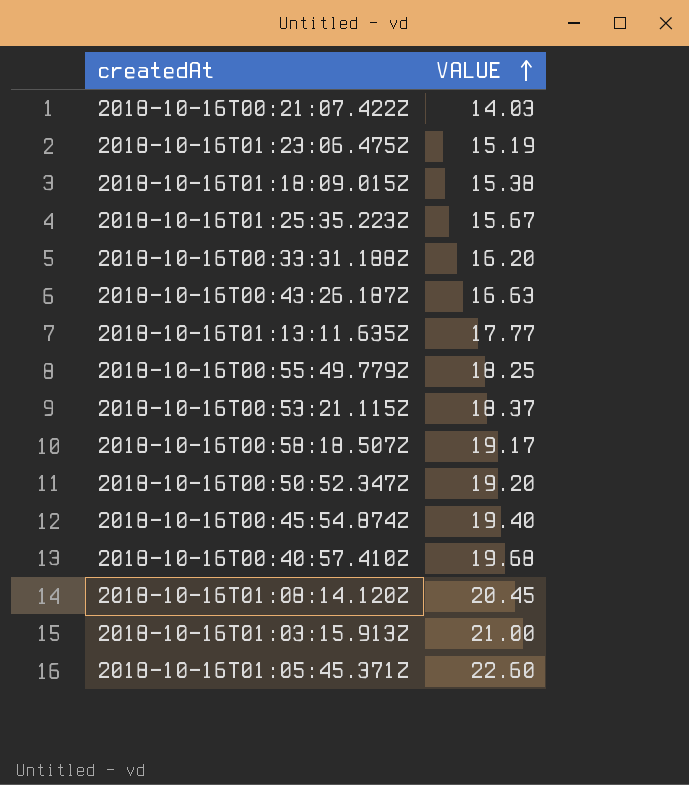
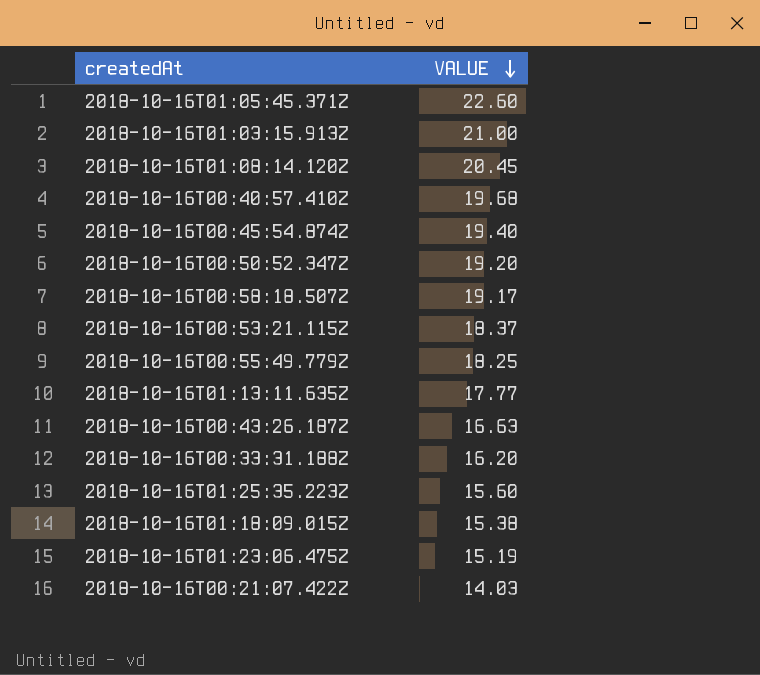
row order: VALUE ascending -> VALUE descending
2018-10-16T01:25:35.223Z | VALUE: 15.67 -> 15.60

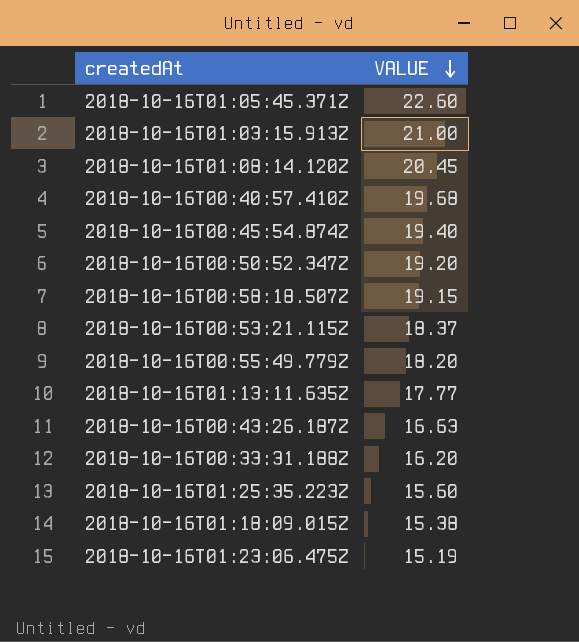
row 2018-10-16T00:21:07.422Z: 14.03 -> none
2018-10-16T00:58:18.507Z | VALUE: 19.17 -> 19.15
2018-10-16T00:55:49.779Z | VALUE: 18.25 -> 18.20

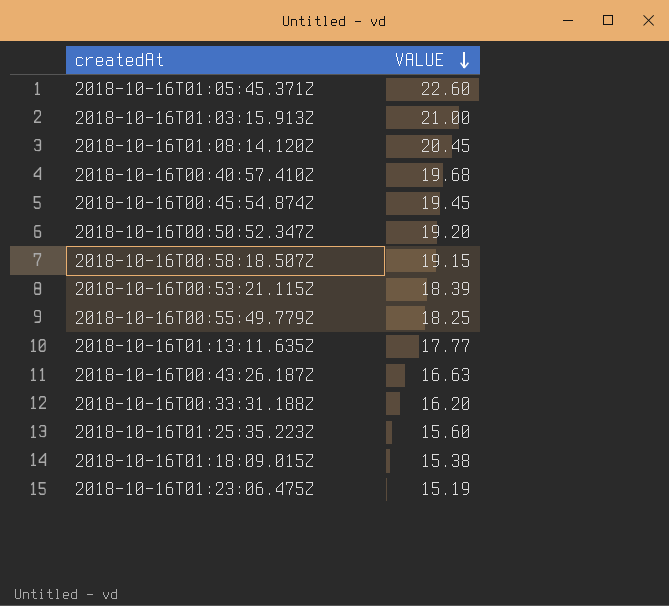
2018-10-16T00:45:54.874Z | VALUE: 19.40 -> 19.45
2018-10-16T00:53:21.115Z | VALUE: 18.37 -> 18.39
2018-10-16T00:55:49.779Z | VALUE: 18.20 -> 18.25

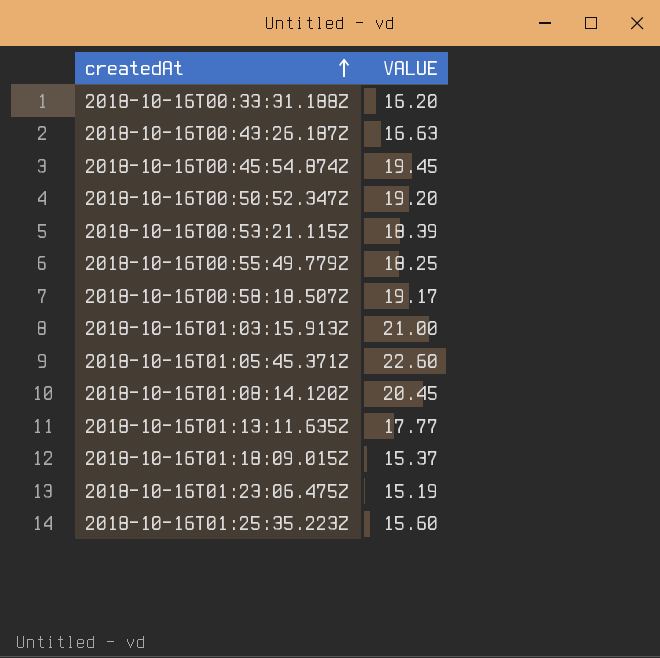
row order: VALUE descending -> createdAt ascending
row 2018-10-16T00:40:57.410Z: 19.68 -> none
2018-10-16T00:58:18.507Z | VALUE: 19.15 -> 19.17
2018-10-16T01:18:09.015Z | VALUE: 15.38 -> 15.37

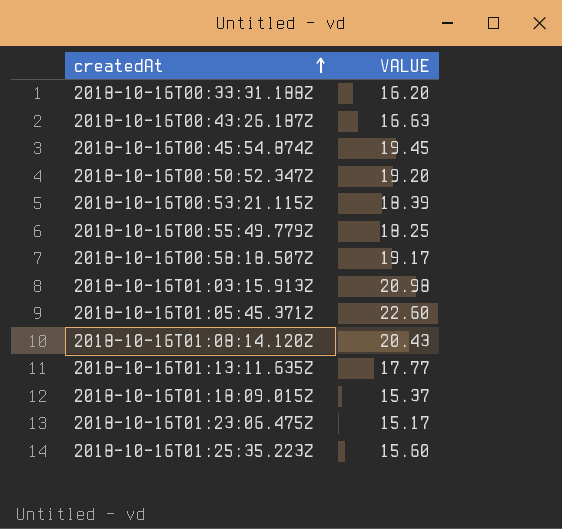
2018-10-16T01:03:15.913Z | VALUE: 21.00 -> 20.98
2018-10-16T01:08:14.120Z | VALUE: 20.45 -> 20.43
2018-10-16T01:23:06.475Z | VALUE: 15.19 -> 15.17

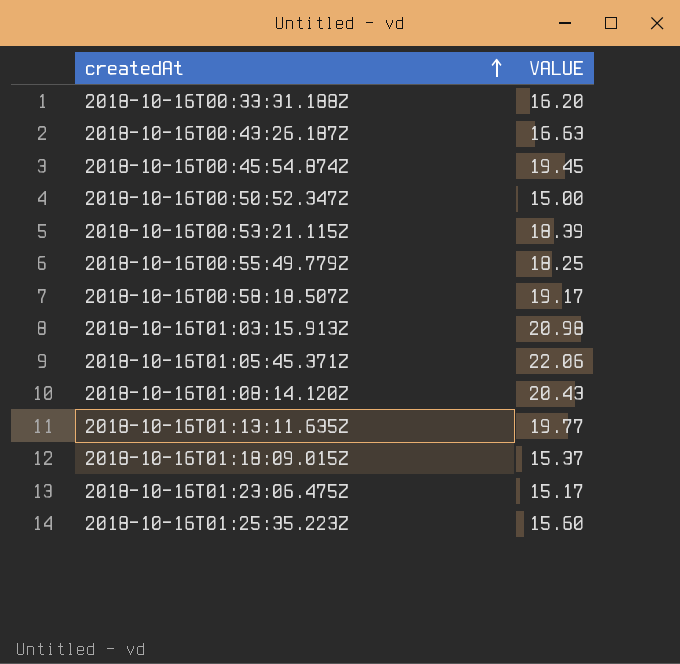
2018-10-16T00:50:52.347Z | VALUE: 19.20 -> 15.00
2018-10-16T01:05:45.371Z | VALUE: 22.60 -> 22.06
2018-10-16T01:13:11.635Z | VALUE: 17.77 -> 19.77

